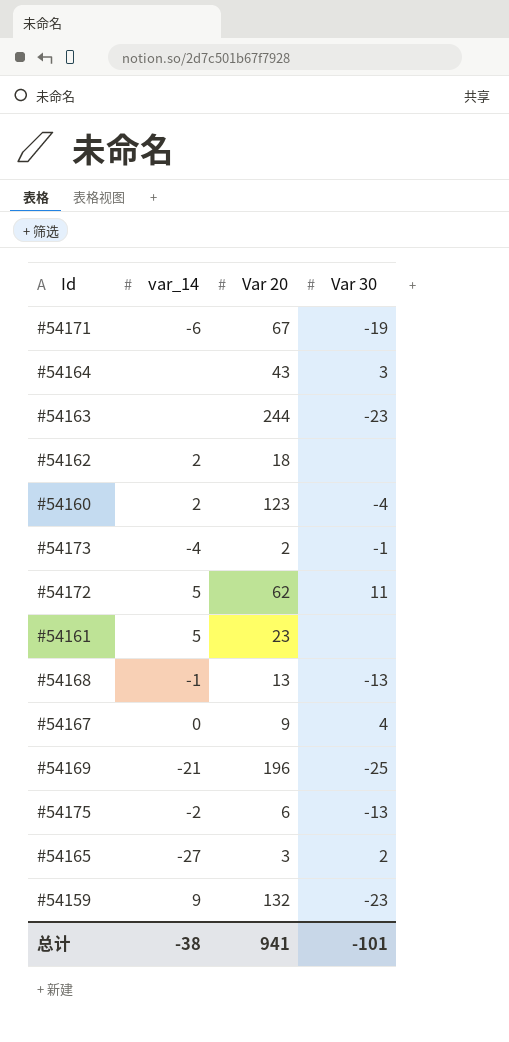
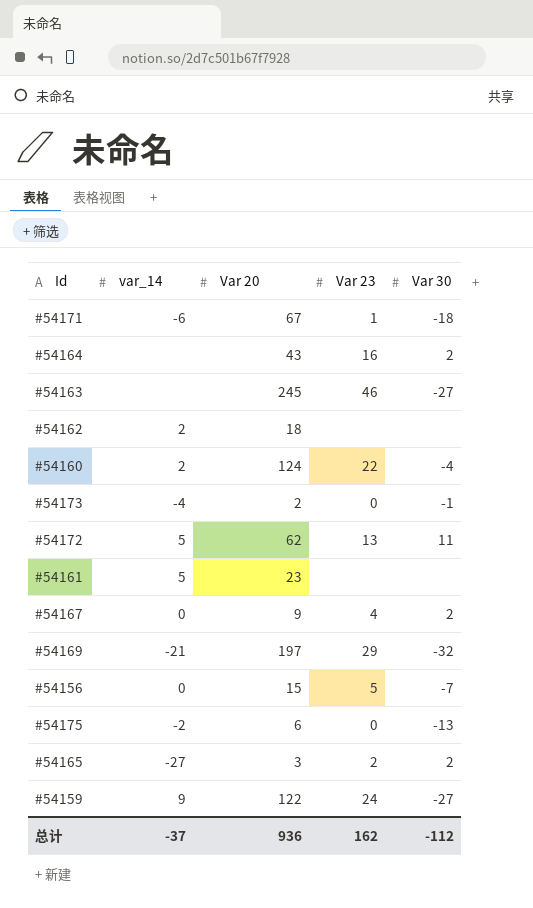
column Var 23 | position: none -> 4
row #54168: -1 | 13 | -13 -> none
#54171 | Var 30: -19 -> -18
#54164 | Var 30: 3 -> 2
#54163 | Var 20: 244 -> 245
#54163 | Var 30: -23 -> -27
#54160 | Var 20: 123 -> 124
#54167 | Var 30: 4 -> 2
#54169 | Var 20: 196 -> 197
#54169 | Var 30: -25 -> -32
row #54156: none -> 0 | 15 | 5 | -7
#54159 | Var 20: 132 -> 122
#54159 | Var 30: -23 -> -27
总计 | var_14: -38 -> -37
总计 | Var 20: 941 -> 936
总计 | Var 30: -101 -> -112

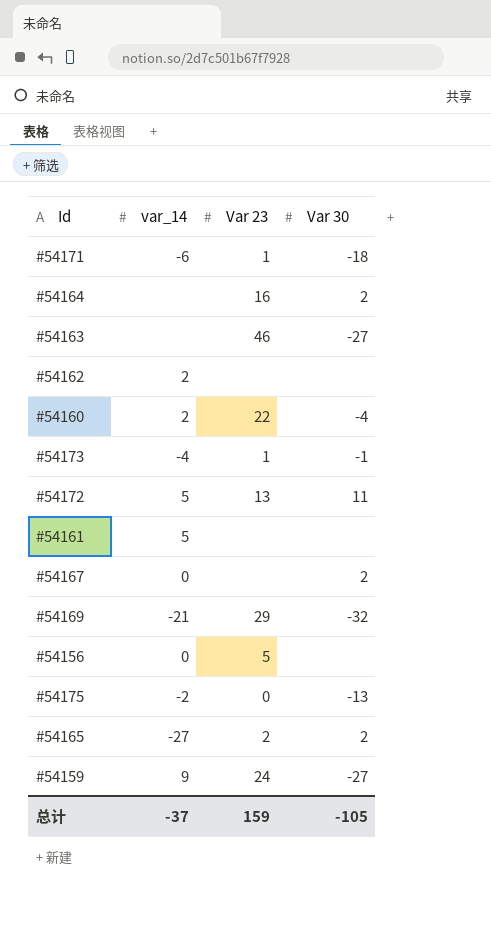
column Var 20 | position: 3 -> none
#54173 | Var 23: 0 -> 1
#54167 | Var 23: 4 -> none
#54156 | Var 30: -7 -> none
总计 | Var 23: 162 -> 159
总计 | Var 30: -112 -> -105

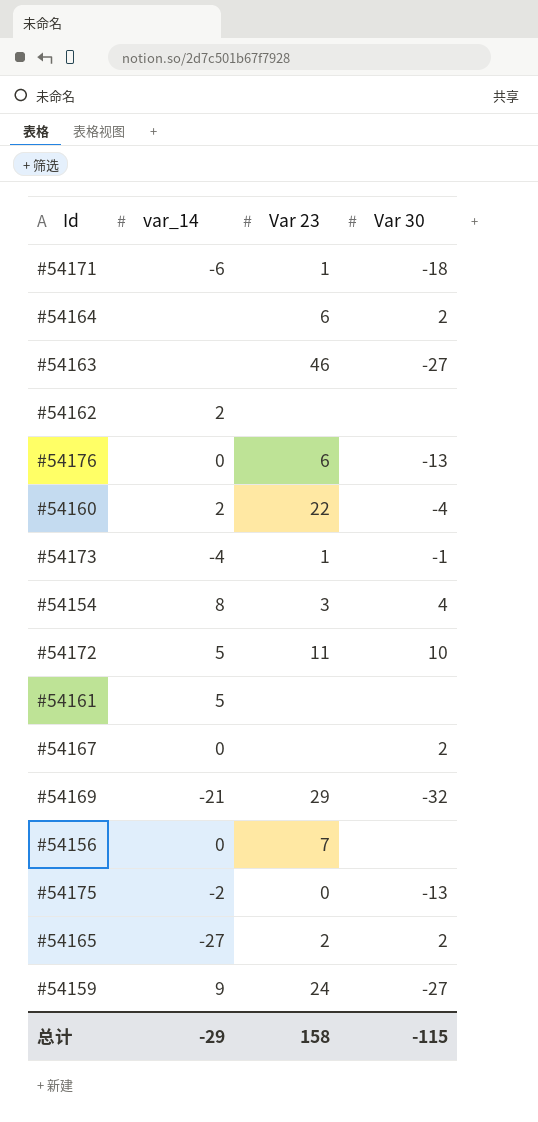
#54164 | Var 23: 16 -> 6
row #54176: none -> 0 | 6 | -13
row #54154: none -> 8 | 3 | 4
#54172 | Var 23: 13 -> 11
#54172 | Var 30: 11 -> 10
#54156 | Var 23: 5 -> 7
总计 | var_14: -37 -> -29
总计 | Var 23: 159 -> 158
总计 | Var 30: -105 -> -115

